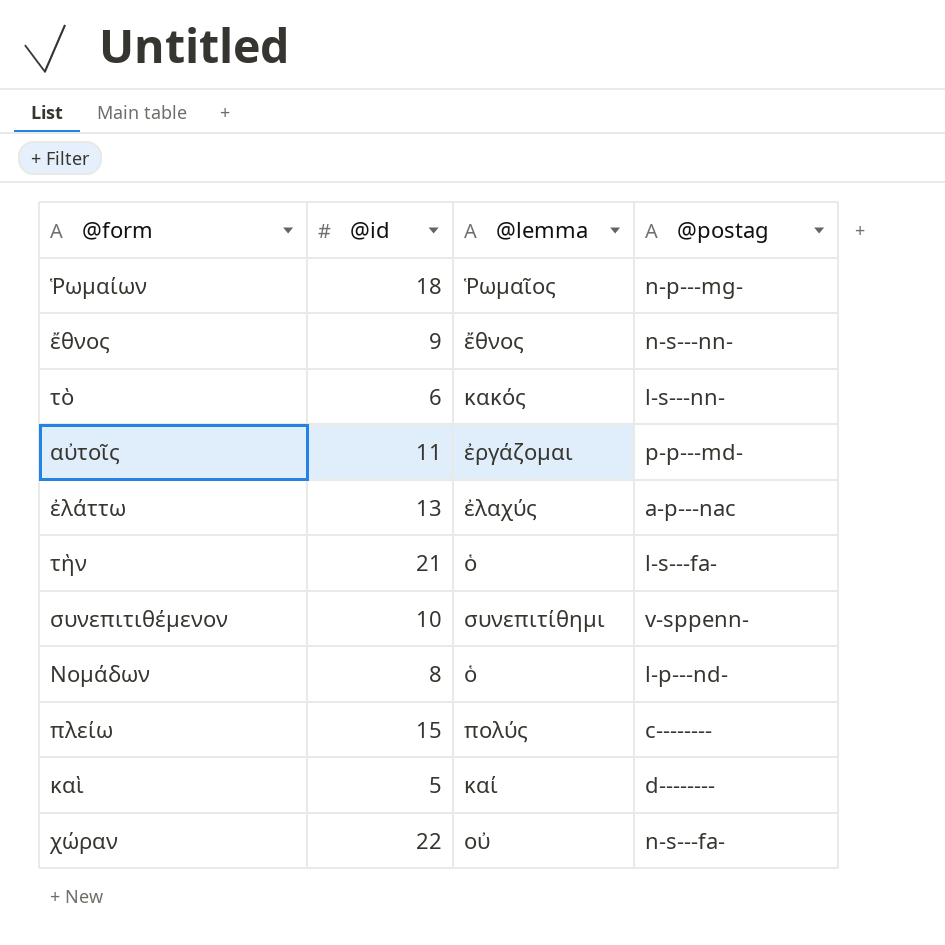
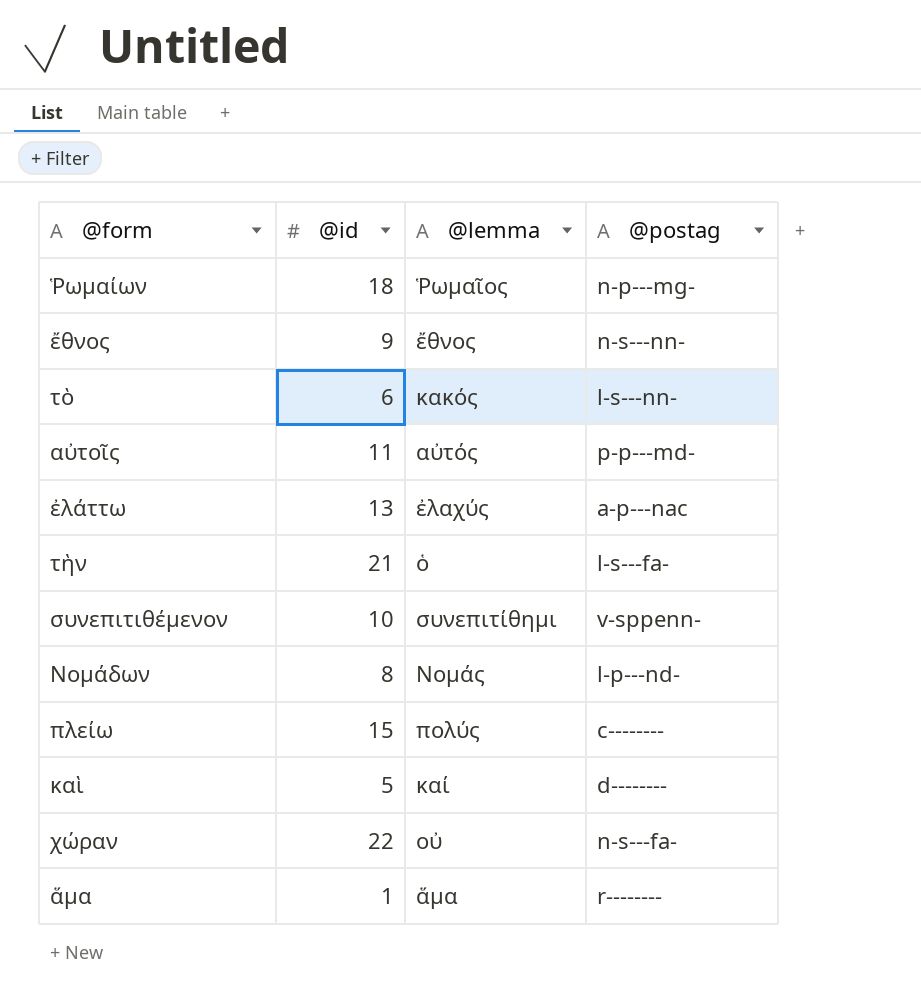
αὐτοῖς | @lemma: ἐργάζομαι -> αὐτός
Νομάδων | @lemma: ὁ -> Νομάς
row ἅμα: none -> 1 | ἅμα | r--------

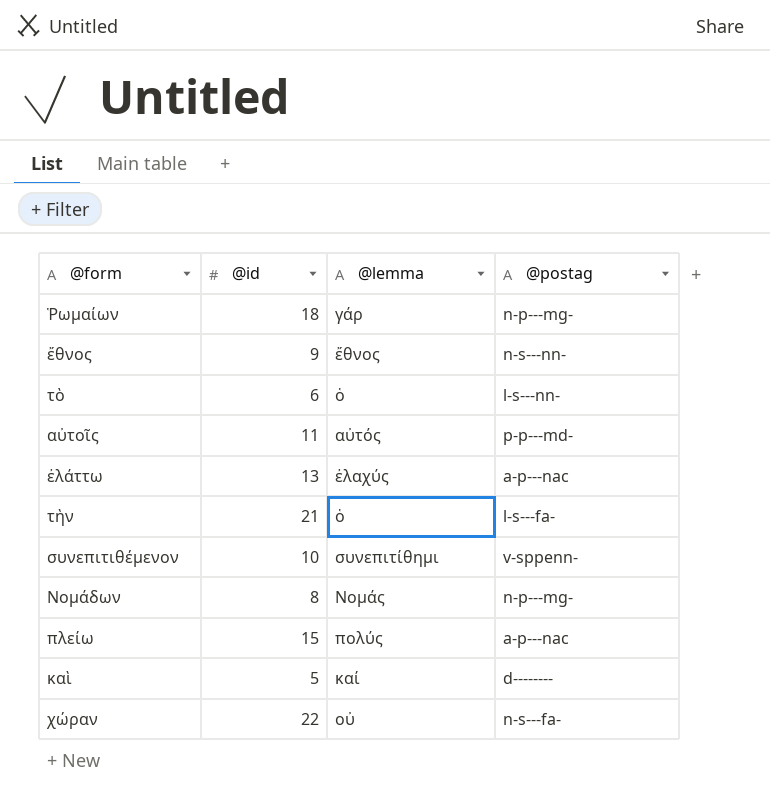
row ἅμα: 1 | ἅμα | r-------- -> none
Ῥωμαίων | @lemma: Ῥωμαῖος -> γάρ
τὸ | @lemma: κακός -> ὁ
Νομάδων | @postag: l-p---nd- -> n-p---mg-
πλείω | @postag: c-------- -> a-p---nac

